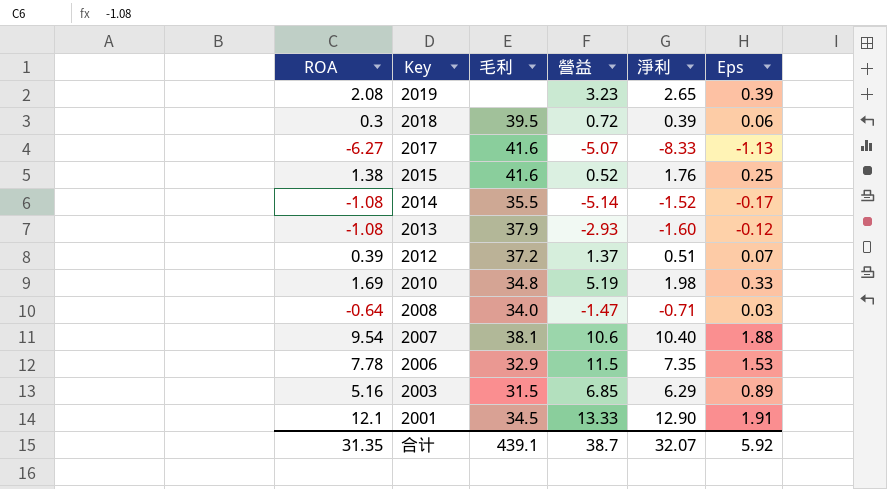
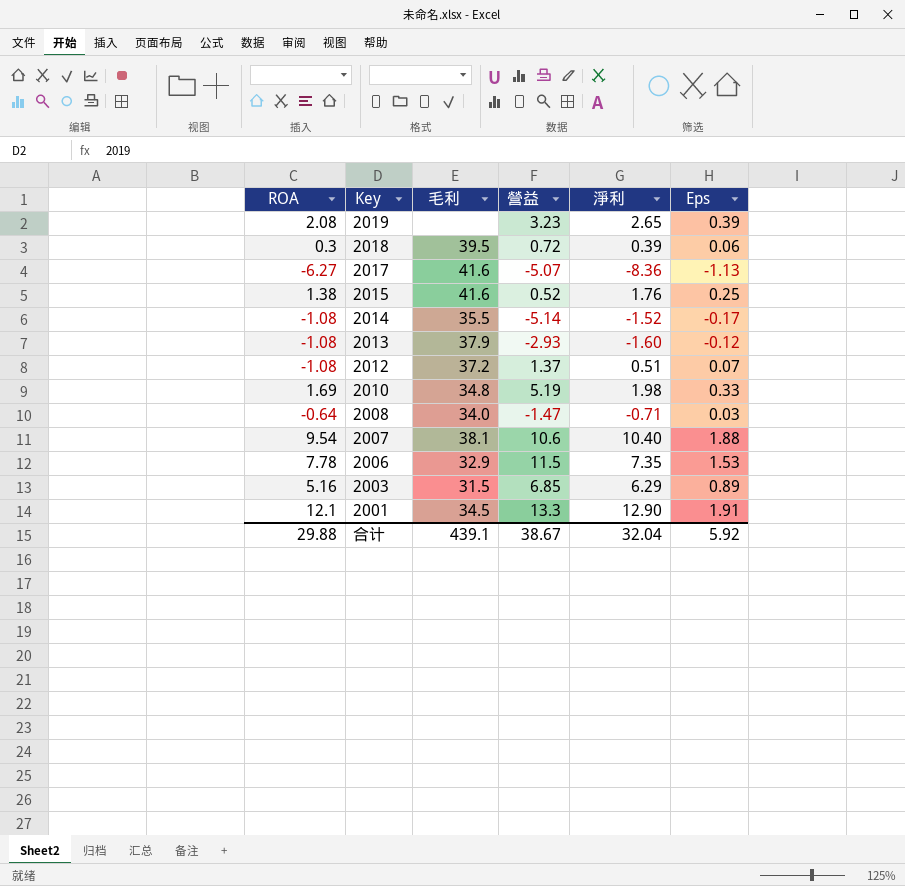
2017 | 淨利: -8.33 -> -8.36
2012 | ROA: 0.39 -> -1.08
2001 | 營益: 13.33 -> 13.3
合计 | ROA: 31.35 -> 29.88
合计 | 營益: 38.7 -> 38.67
合计 | 淨利: 32.07 -> 32.04

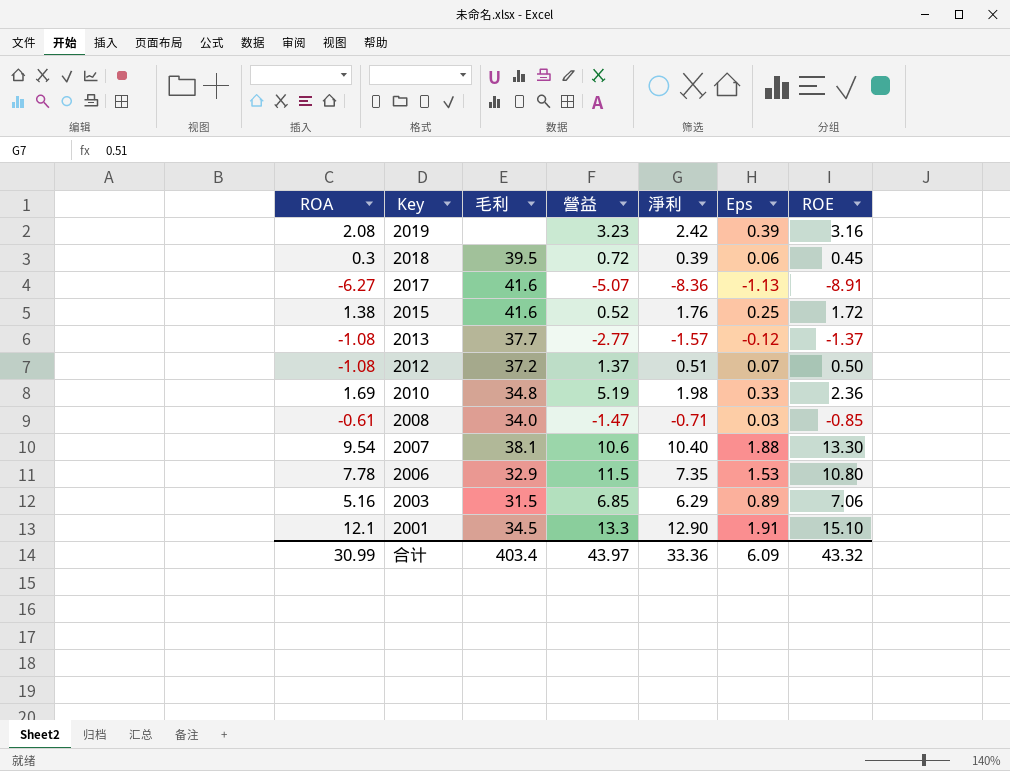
column ROE | position: none -> 7
row 2014: -1.08 | 35.5 | -5.14 | -1.52 | -0.17 -> none
2019 | 淨利: 2.65 -> 2.42
2013 | 毛利: 37.9 -> 37.7
2013 | 營益: -2.93 -> -2.77
2013 | 淨利: -1.60 -> -1.57
2008 | ROA: -0.64 -> -0.61
合计 | ROA: 29.88 -> 30.99
合计 | 毛利: 439.1 -> 403.4
合计 | 營益: 38.67 -> 43.97
合计 | 淨利: 32.04 -> 33.36
合计 | Eps: 5.92 -> 6.09

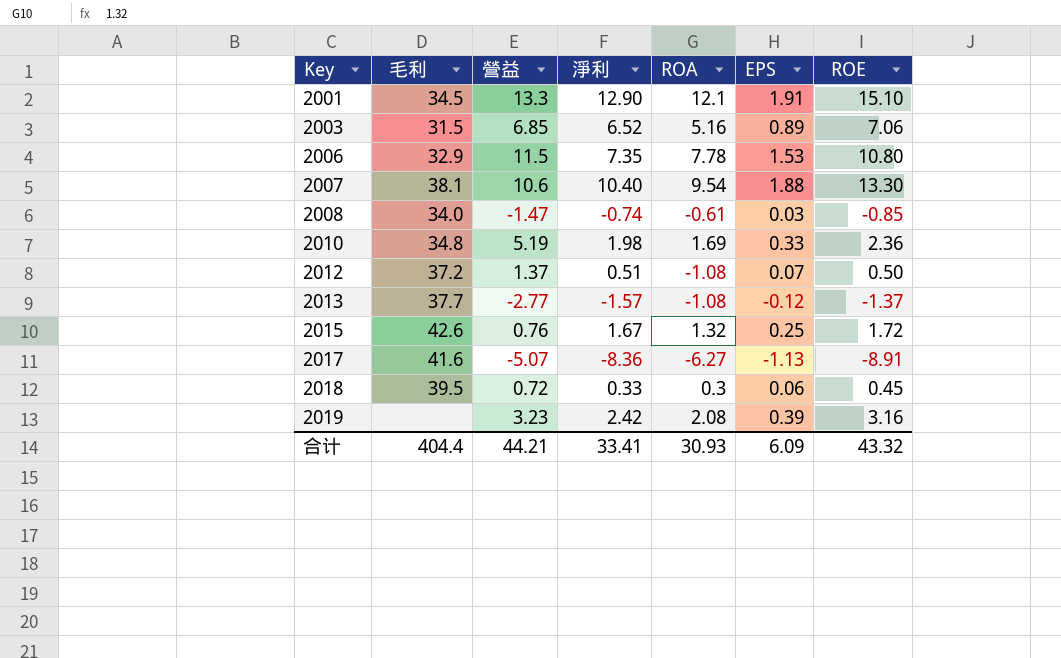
row order: Key descending -> Key ascending
column ROA | position: 1 -> 5
column name: Eps -> EPS
2003 | 淨利: 6.29 -> 6.52
2008 | 淨利: -0.71 -> -0.74
2015 | 毛利: 41.6 -> 42.6
2015 | 營益: 0.52 -> 0.76
2015 | 淨利: 1.76 -> 1.67
2015 | ROA: 1.38 -> 1.32
2018 | 淨利: 0.39 -> 0.33
合计 | 毛利: 403.4 -> 404.4
合计 | 營益: 43.97 -> 44.21
合计 | 淨利: 33.36 -> 33.41
合计 | ROA: 30.99 -> 30.93

